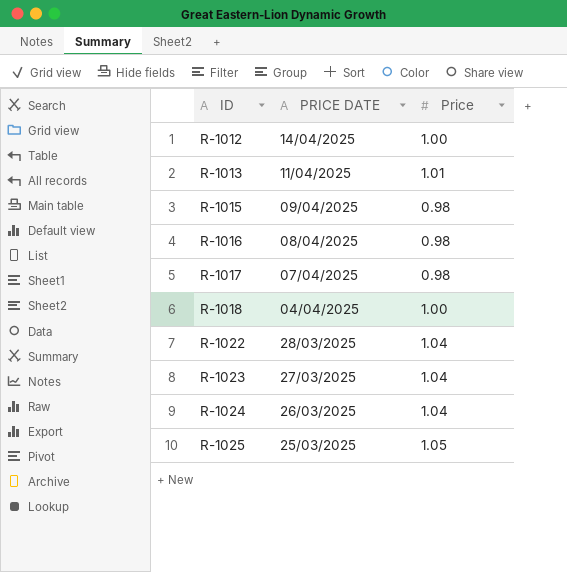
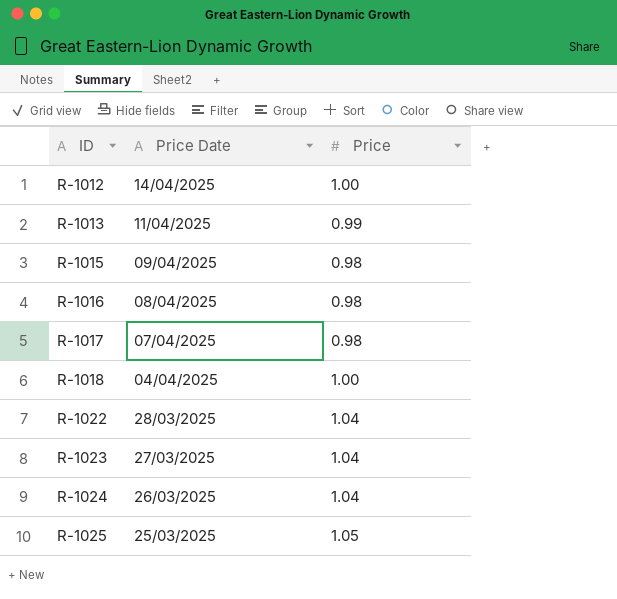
column name: PRICE DATE -> Price Date
R-1013 | Price: 1.01 -> 0.99

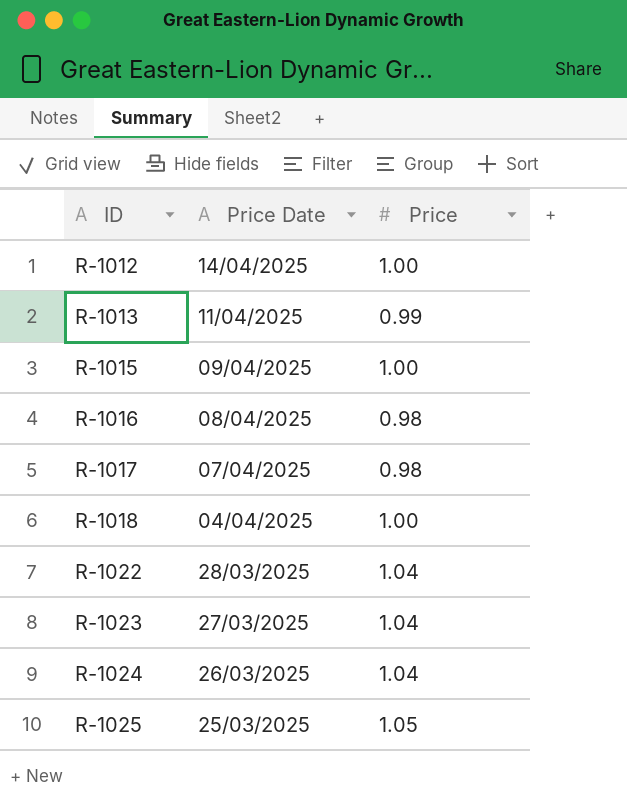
R-1015 | Price: 0.98 -> 1.00

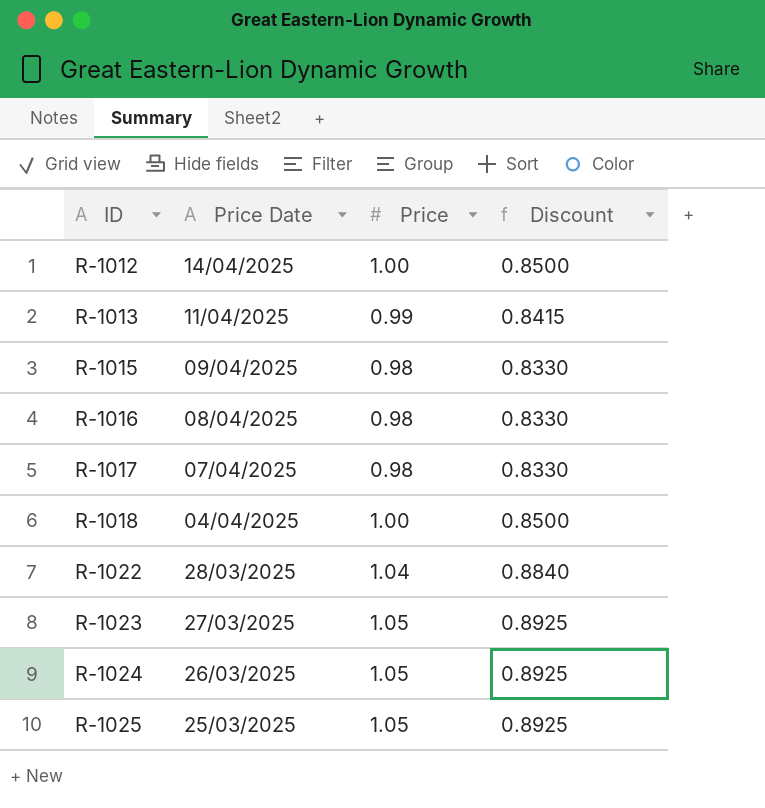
column Discount | formula: none -> [Price] * 0.85
R-1015 | Price: 1.00 -> 0.98
R-1023 | Price: 1.04 -> 1.05
R-1024 | Price: 1.04 -> 1.05

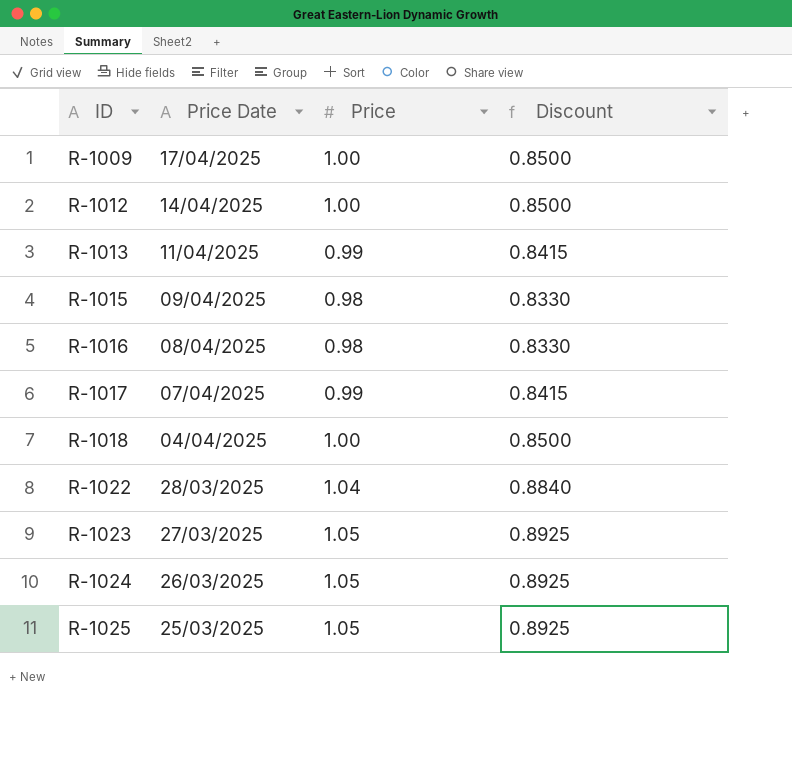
row R-1009: none -> 17/04/2025 | 1.00 | 0.8500
R-1017 | Price: 0.98 -> 0.99
R-1017 | Discount: 0.8330 -> 0.8415

